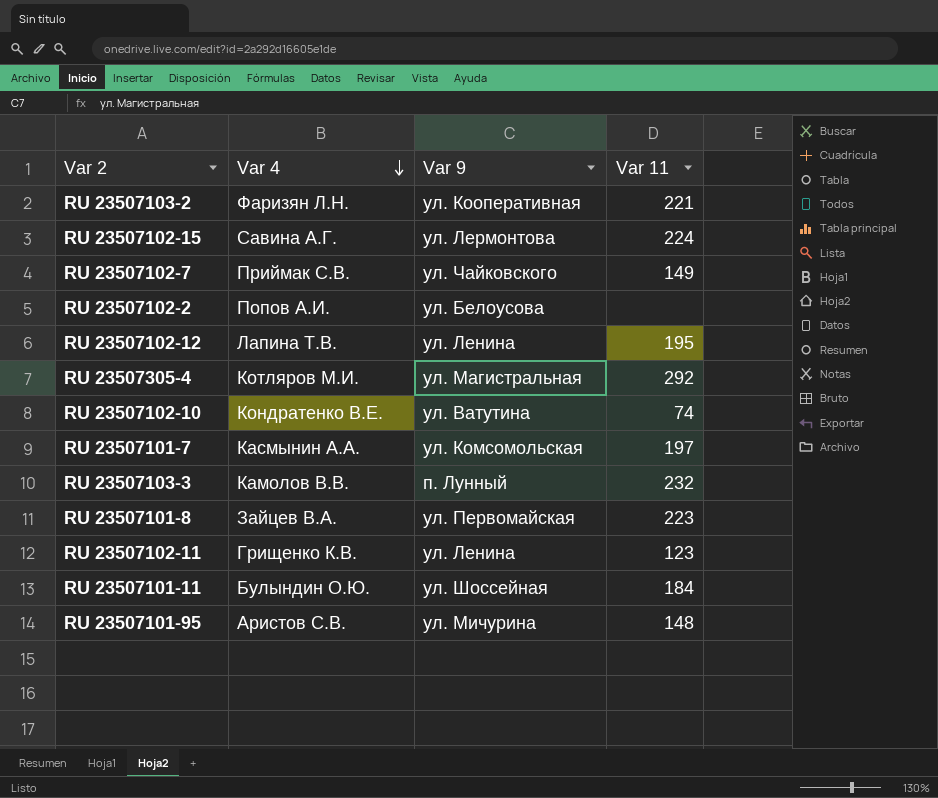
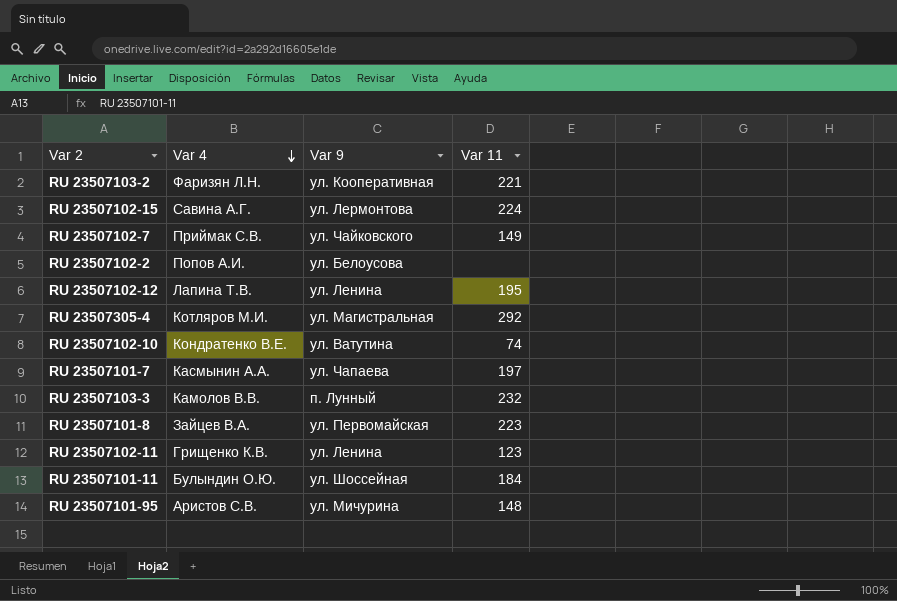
RU 23507101-7 | Var 9: ул. Комсомольская -> ул. Чапаева

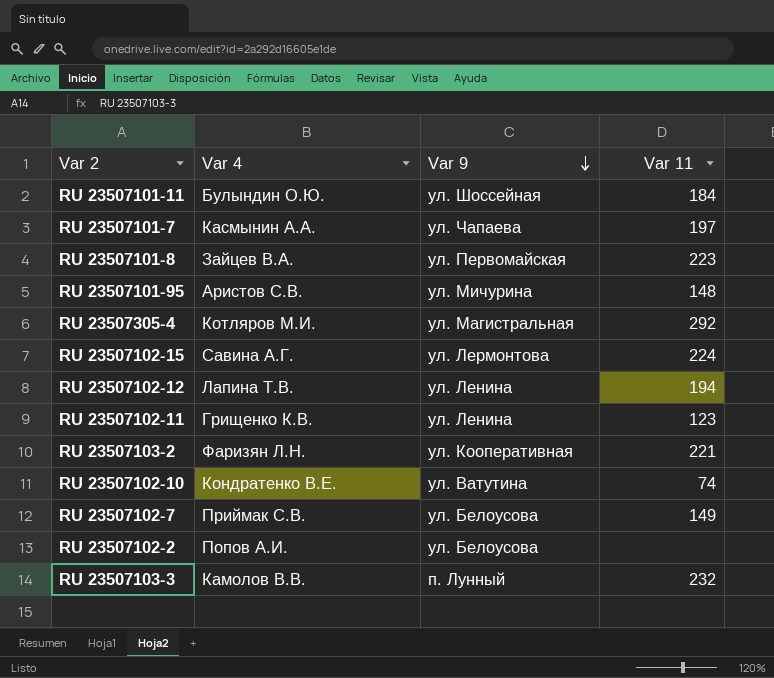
row order: Var 4 descending -> Var 9 descending
RU 23507102-12 | Var 11: 195 -> 194
RU 23507102-7 | Var 9: ул. Чайковского -> ул. Белоусова

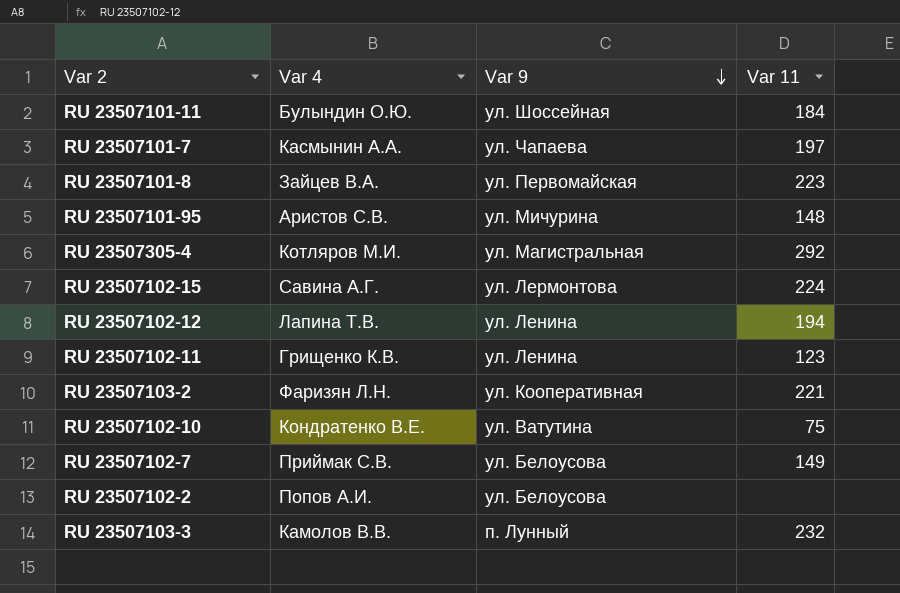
RU 23507102-10 | Var 11: 74 -> 75

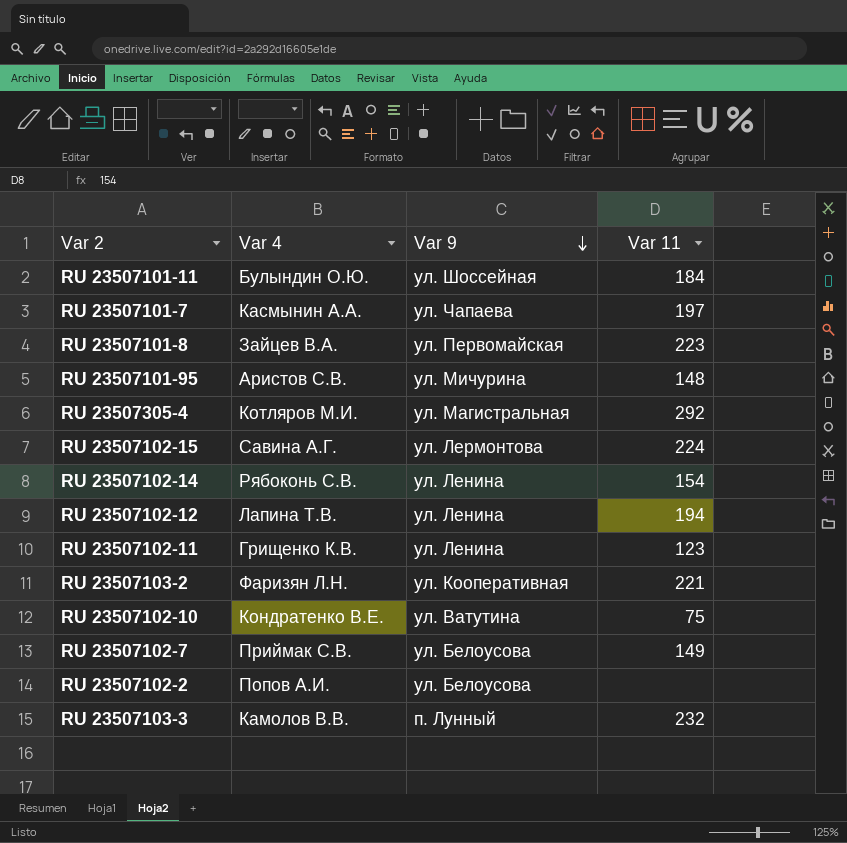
row RU 23507102-14: none -> Рябоконь С.В. | ул. Ленина | 154

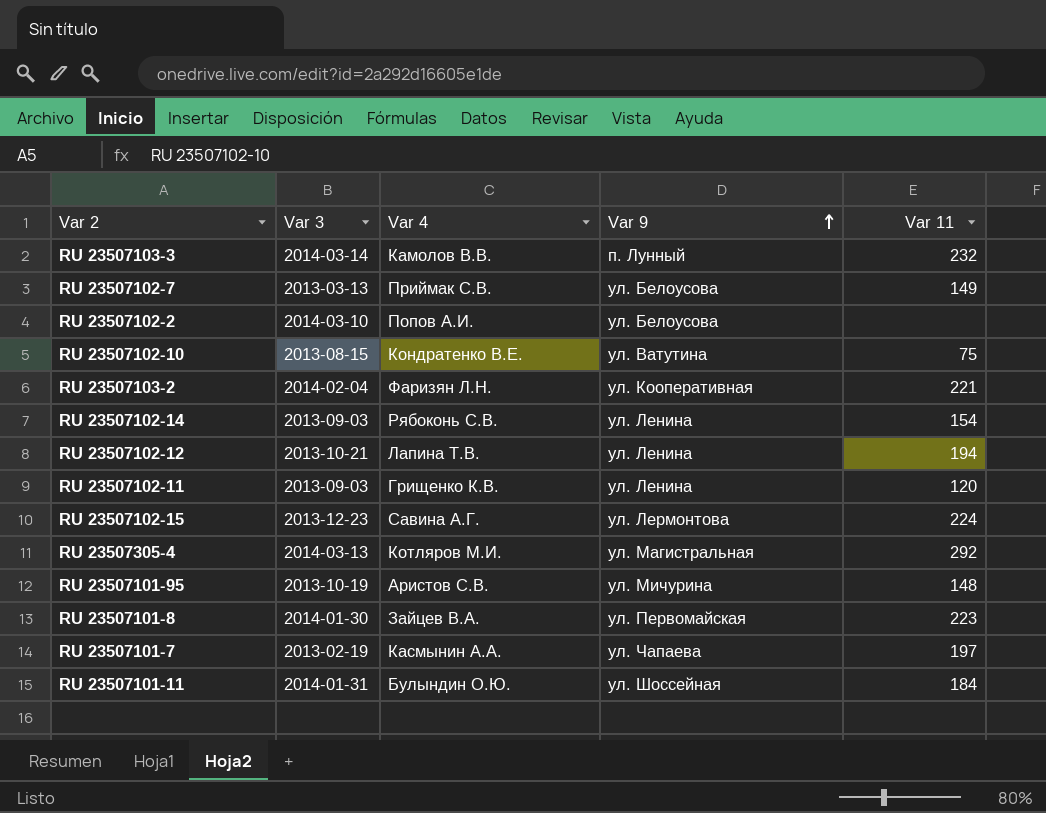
row order: Var 9 descending -> Var 9 ascending
column Var 3 | position: none -> 2
RU 23507102-11 | Var 11: 123 -> 120

